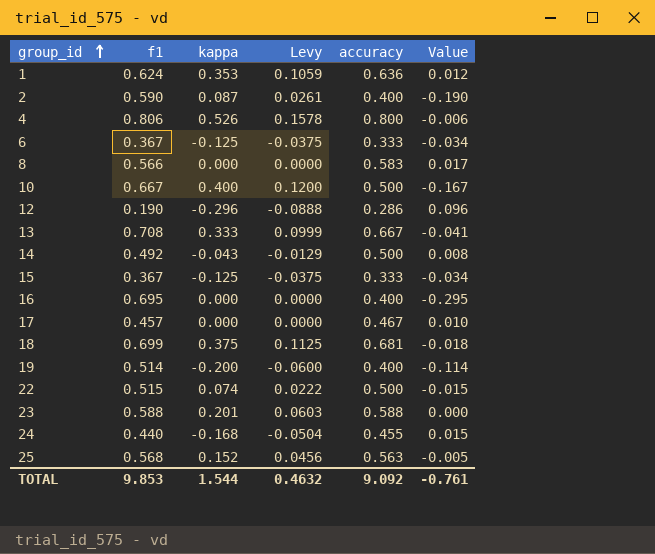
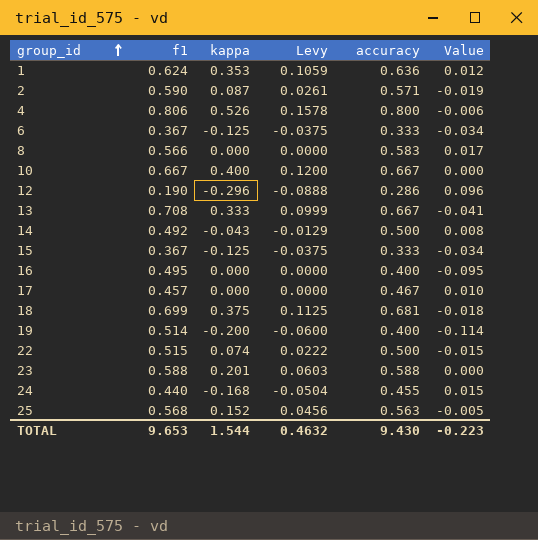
2 | accuracy: 0.400 -> 0.571
2 | Value: -0.190 -> -0.019
10 | accuracy: 0.500 -> 0.667
10 | Value: -0.167 -> 0.000
16 | f1: 0.695 -> 0.495
16 | Value: -0.295 -> -0.095
TOTAL | f1: 9.853 -> 9.653
TOTAL | accuracy: 9.092 -> 9.430
TOTAL | Value: -0.761 -> -0.223

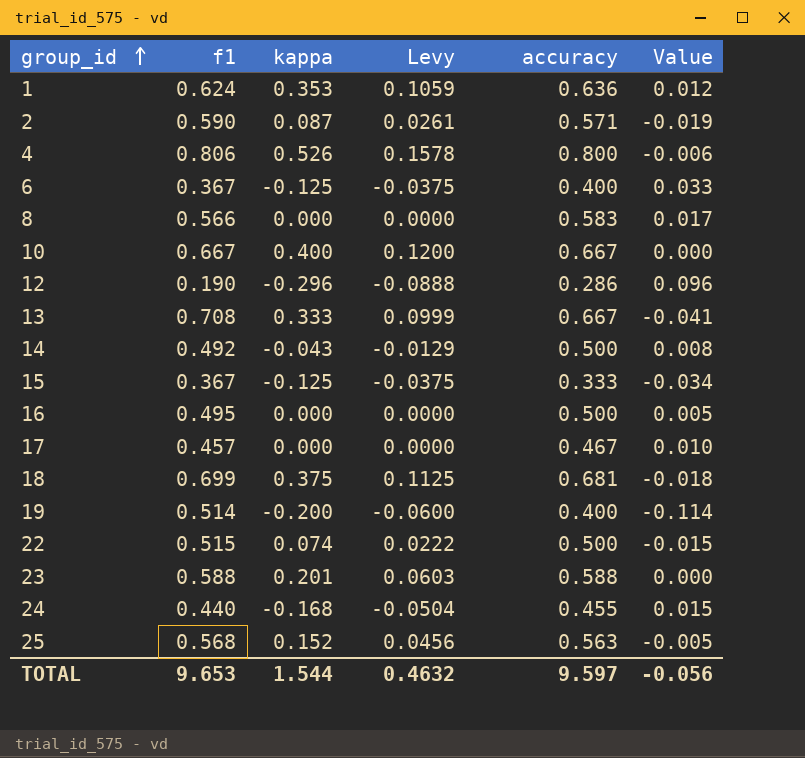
6 | accuracy: 0.333 -> 0.400
6 | Value: -0.034 -> 0.033
16 | accuracy: 0.400 -> 0.500
16 | Value: -0.095 -> 0.005
TOTAL | accuracy: 9.430 -> 9.597
TOTAL | Value: -0.223 -> -0.056

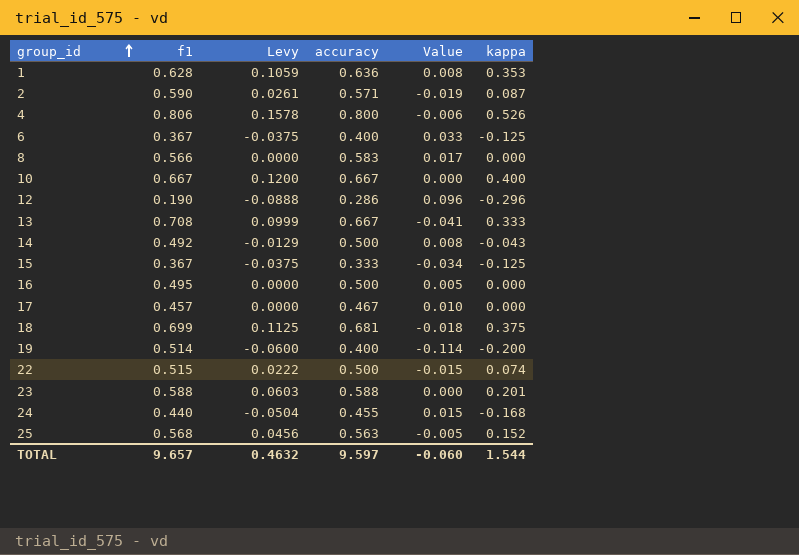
column kappa | position: 3 -> 6
1 | f1: 0.624 -> 0.628
1 | Value: 0.012 -> 0.008
TOTAL | f1: 9.653 -> 9.657
TOTAL | Value: -0.056 -> -0.060

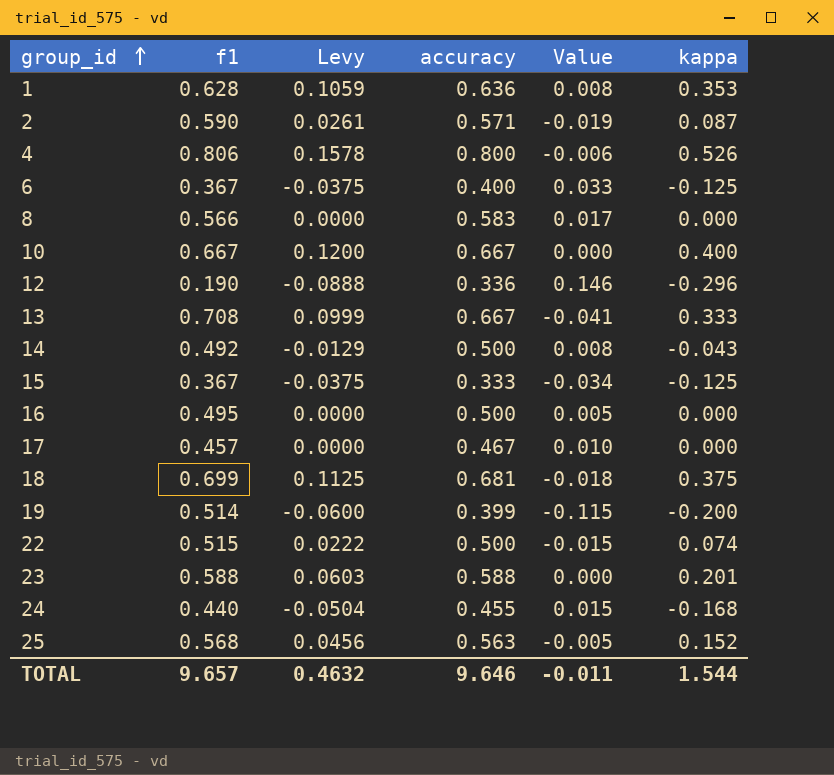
12 | accuracy: 0.286 -> 0.336
12 | Value: 0.096 -> 0.146
19 | accuracy: 0.400 -> 0.399
19 | Value: -0.114 -> -0.115
TOTAL | accuracy: 9.597 -> 9.646
TOTAL | Value: -0.060 -> -0.011

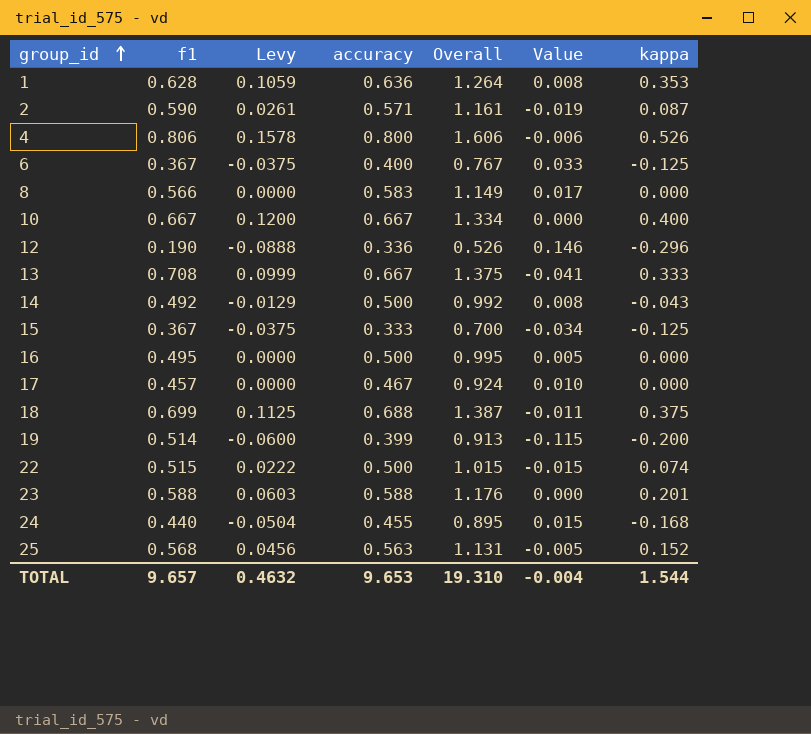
column Overall | formula: none -> [f1] + [accuracy]
18 | accuracy: 0.681 -> 0.688
18 | Value: -0.018 -> -0.011
TOTAL | accuracy: 9.646 -> 9.653
TOTAL | Value: -0.011 -> -0.004

